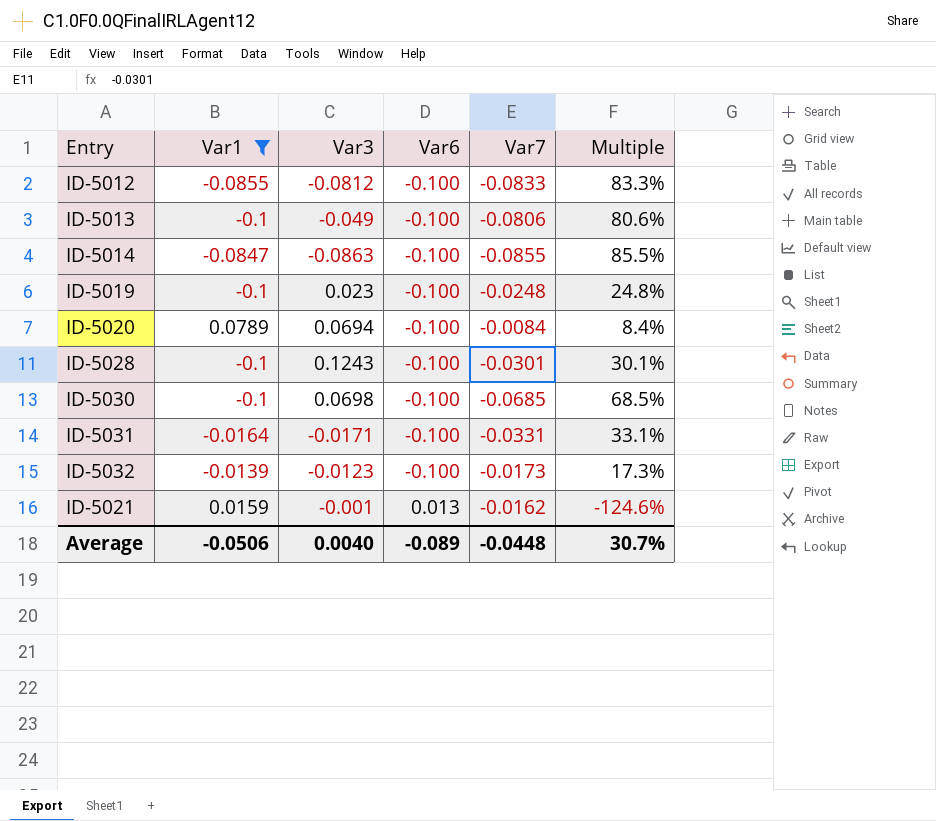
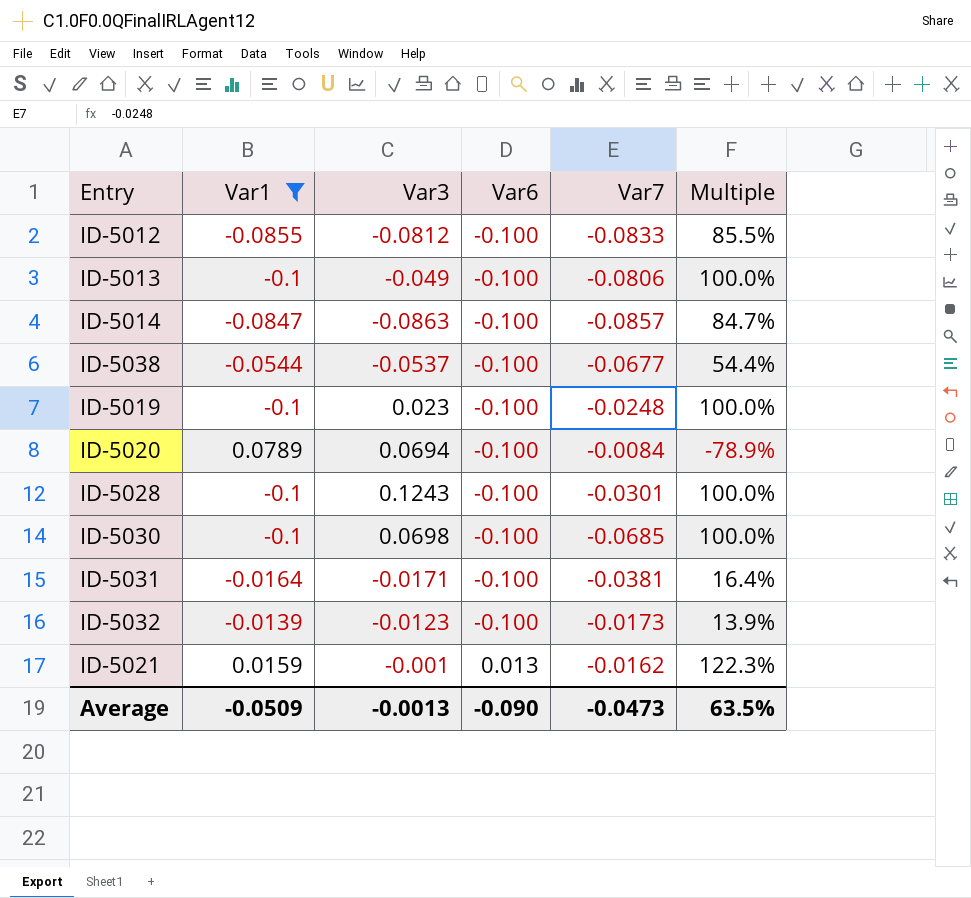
column Multiple | formula: [Var7] / [Var6] -> [Var1] / [Var6]
ID-5014 | Var7: -0.0855 -> -0.0857
row ID-5038: none -> -0.0544 | -0.0537 | -0.100 | -0.0677 | 54.4%
ID-5031 | Var7: -0.0331 -> -0.0381
Average | Var1: -0.0506 -> -0.0509
Average | Var3: 0.0040 -> -0.0013
Average | Var6: -0.089 -> -0.090
Average | Var7: -0.0448 -> -0.0473
Average | Multiple: 30.7% -> 63.5%

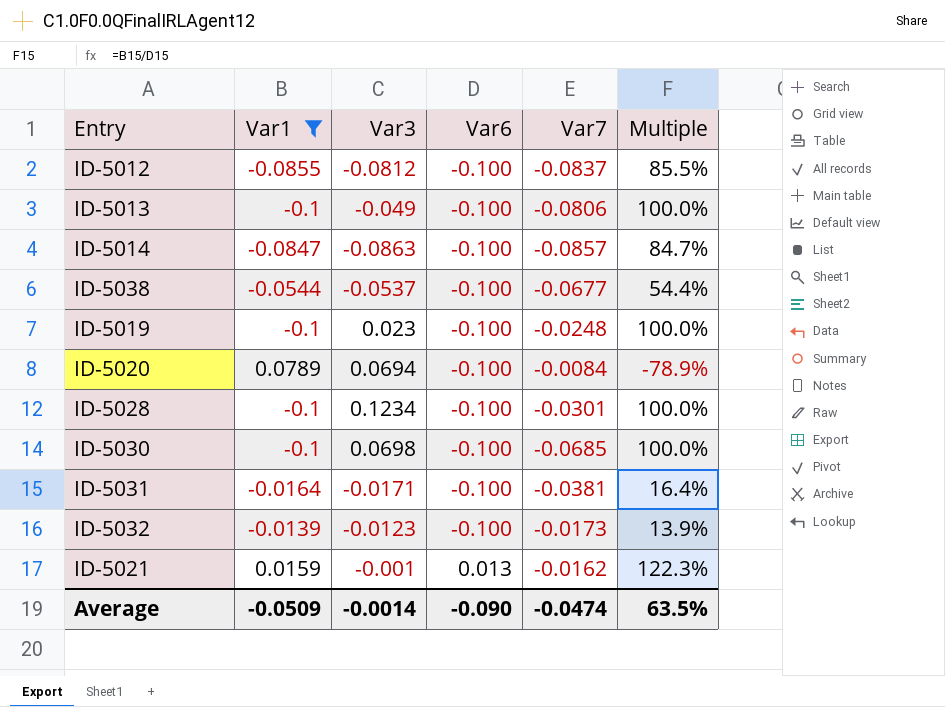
ID-5012 | Var7: -0.0833 -> -0.0837
ID-5028 | Var3: 0.1243 -> 0.1234
Average | Var3: -0.0013 -> -0.0014
Average | Var7: -0.0473 -> -0.0474

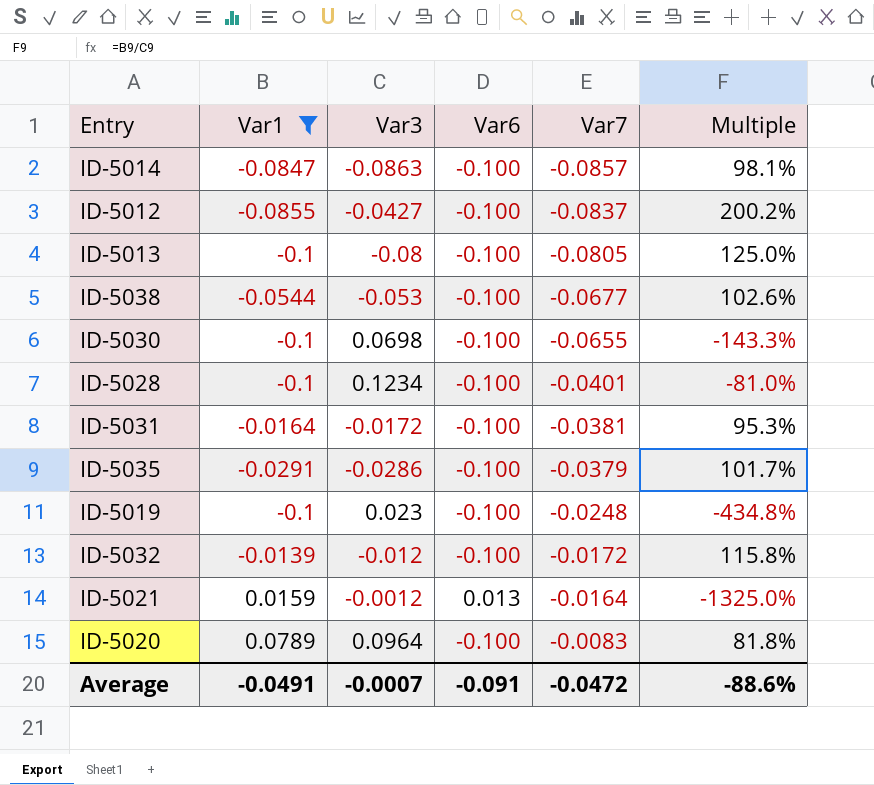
row order: Var6 ascending -> Var7 ascending
column Multiple | formula: [Var1] / [Var6] -> [Var1] / [Var3]
ID-5012 | Var3: -0.0812 -> -0.0427
ID-5013 | Var3: -0.049 -> -0.08
ID-5013 | Var7: -0.0806 -> -0.0805
ID-5038 | Var3: -0.0537 -> -0.053
ID-5030 | Var7: -0.0685 -> -0.0655
ID-5028 | Var7: -0.0301 -> -0.0401
ID-5031 | Var3: -0.0171 -> -0.0172
row ID-5035: none -> -0.0291 | -0.0286 | -0.100 | -0.0379 | 101.7%
ID-5032 | Var3: -0.0123 -> -0.012
ID-5032 | Var7: -0.0173 -> -0.0172
ID-5021 | Var3: -0.001 -> -0.0012
ID-5021 | Var7: -0.0162 -> -0.0164
ID-5020 | Var3: 0.0694 -> 0.0964
ID-5020 | Var7: -0.0084 -> -0.0083
Average | Var1: -0.0509 -> -0.0491
Average | Var3: -0.0014 -> -0.0007
Average | Var6: -0.090 -> -0.091
Average | Var7: -0.0474 -> -0.0472
Average | Multiple: 63.5% -> -88.6%

